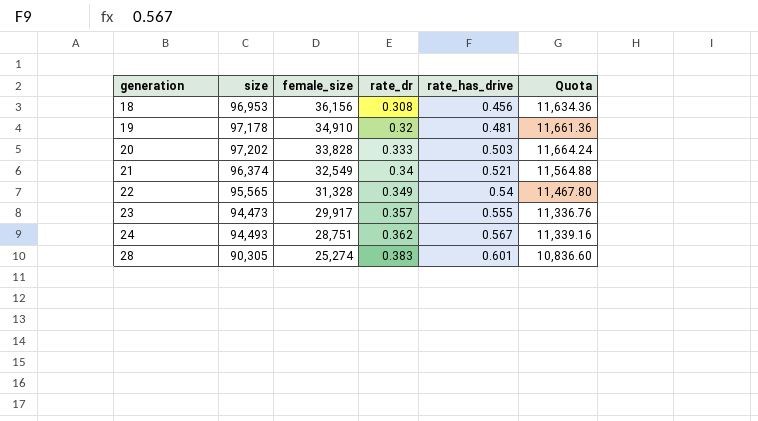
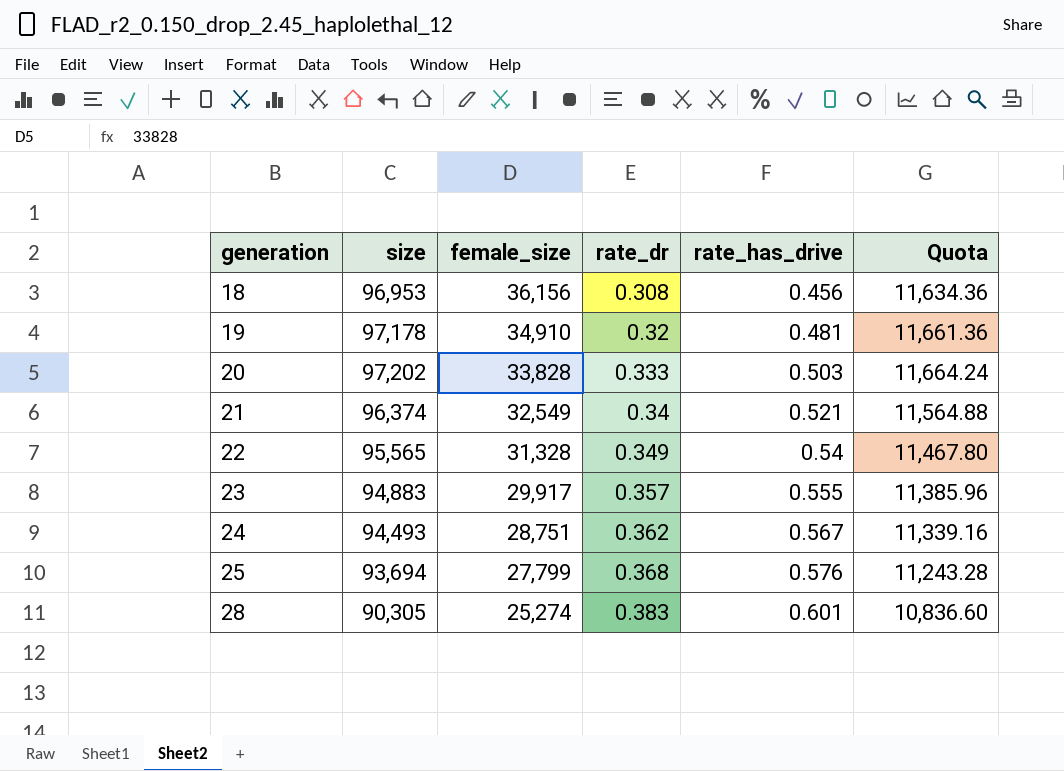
23 | size: 94,473 -> 94,883
23 | Quota: 11,336.76 -> 11,385.96
row 25: none -> 93,694 | 27,799 | 0.368 | 0.576 | 11,243.28

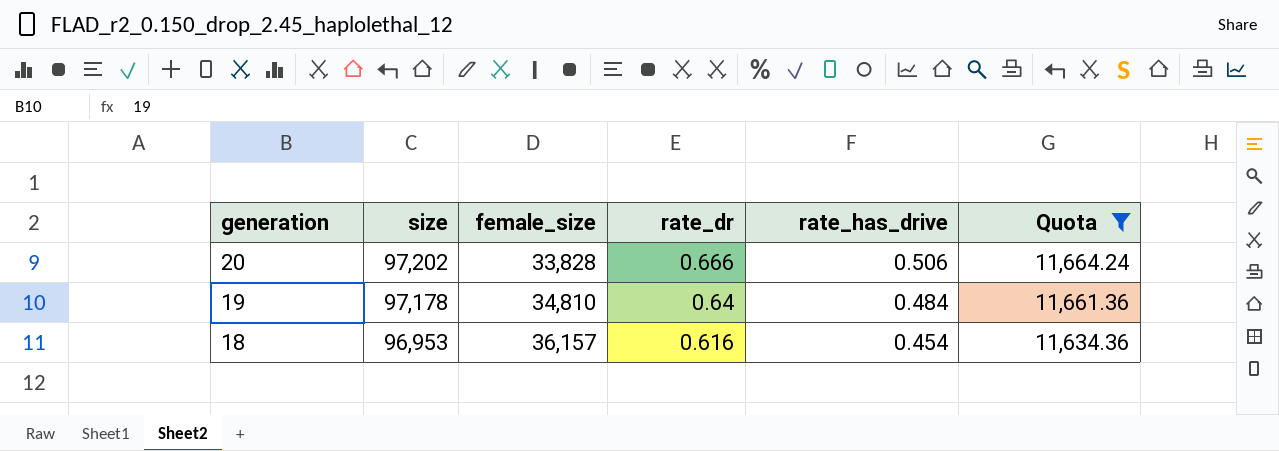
filter: none -> Quota >= 11,634.36
row order: generation ascending -> generation descending
20 | rate_dr: 0.333 -> 0.666
20 | rate_has_drive: 0.503 -> 0.506
19 | female_size: 34,910 -> 34,810
19 | rate_dr: 0.32 -> 0.64
19 | rate_has_drive: 0.481 -> 0.484
18 | female_size: 36,156 -> 36,157
18 | rate_dr: 0.308 -> 0.616
18 | rate_has_drive: 0.456 -> 0.454

